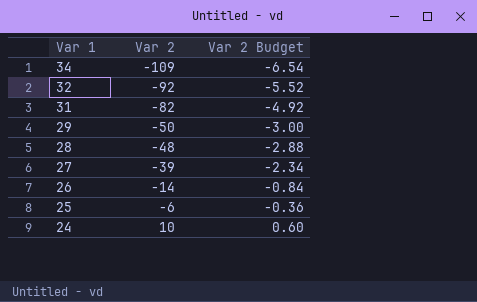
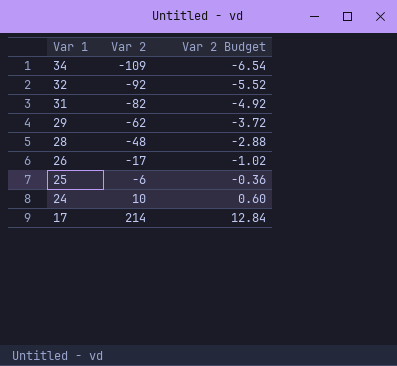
row 27: -39 | -2.34 -> none
29 | Var 2: -50 -> -62
29 | Var 2 Budget: -3.00 -> -3.72
26 | Var 2: -14 -> -17
26 | Var 2 Budget: -0.84 -> -1.02
row 17: none -> 214 | 12.84

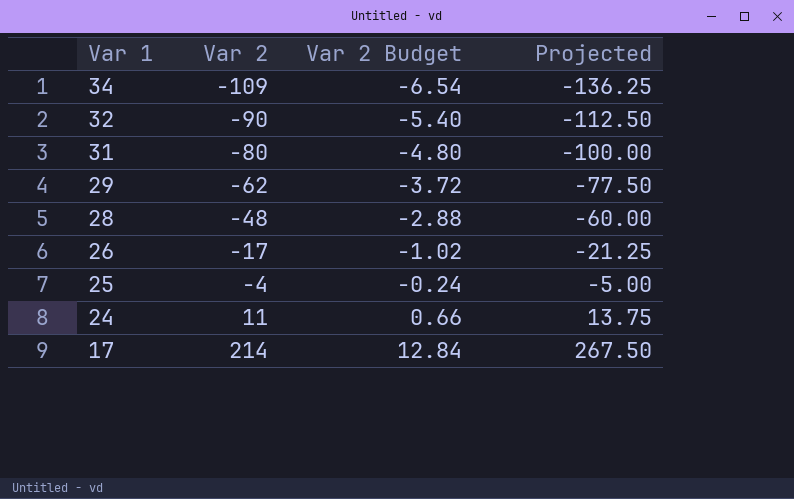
column Projected | formula: none -> [Var 2] * 1.25
32 | Var 2: -92 -> -90
32 | Var 2 Budget: -5.52 -> -5.40
31 | Var 2: -82 -> -80
31 | Var 2 Budget: -4.92 -> -4.80
25 | Var 2: -6 -> -4
25 | Var 2 Budget: -0.36 -> -0.24
24 | Var 2: 10 -> 11
24 | Var 2 Budget: 0.60 -> 0.66

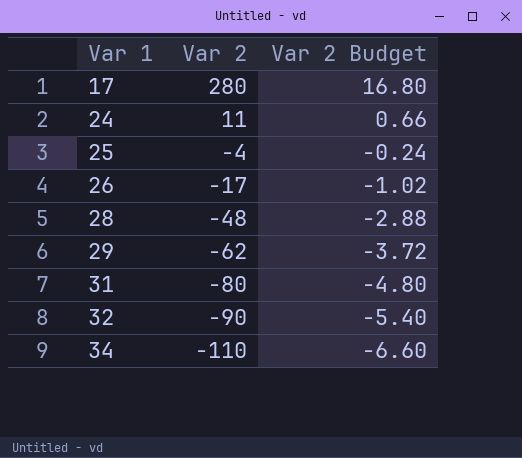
row order: Var 1 descending -> Var 1 ascending
column Projected | formula: [Var 2] * 1.25 -> none
17 | Var 2: 214 -> 280
17 | Var 2 Budget: 12.84 -> 16.80
34 | Var 2: -109 -> -110
34 | Var 2 Budget: -6.54 -> -6.60

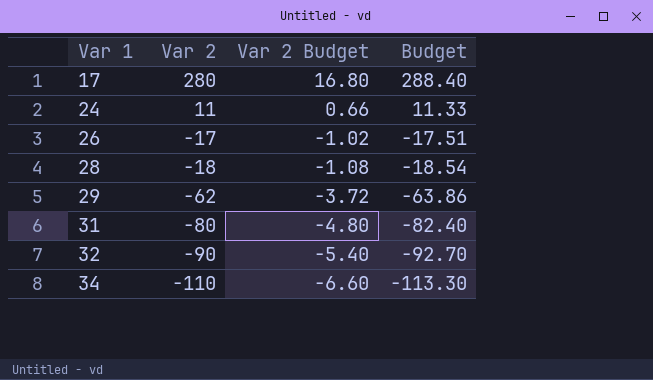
column Budget | formula: none -> [Var 2] * 1.03
row 25: -4 | -0.24 -> none
28 | Var 2: -48 -> -18
28 | Var 2 Budget: -2.88 -> -1.08

